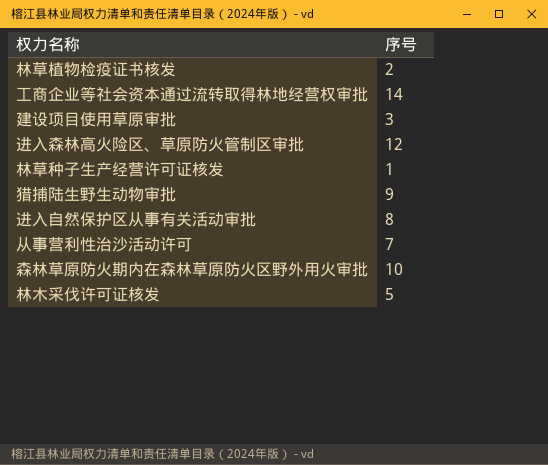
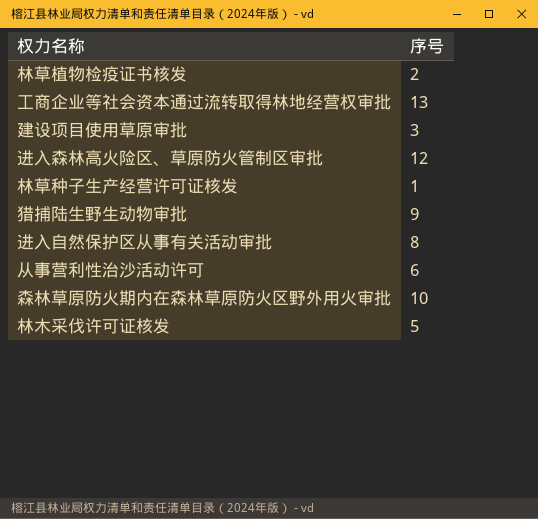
工商企业等社会资本通过流转取得林地经营权审批 | 序号: 14 -> 13
从事营利性治沙活动许可 | 序号: 7 -> 6

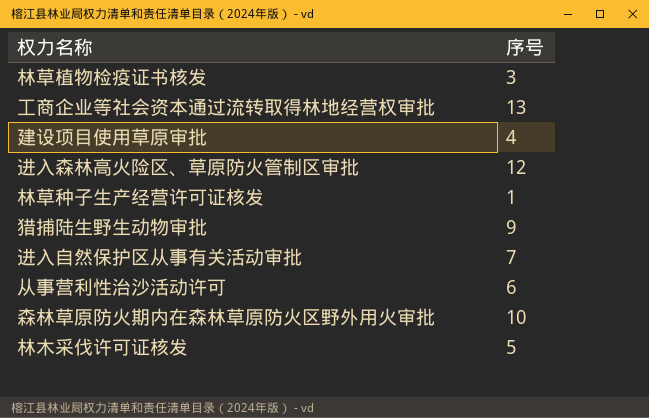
林草植物检疫证书核发 | 序号: 2 -> 3
建设项目使用草原审批 | 序号: 3 -> 4
进入自然保护区从事有关活动审批 | 序号: 8 -> 7

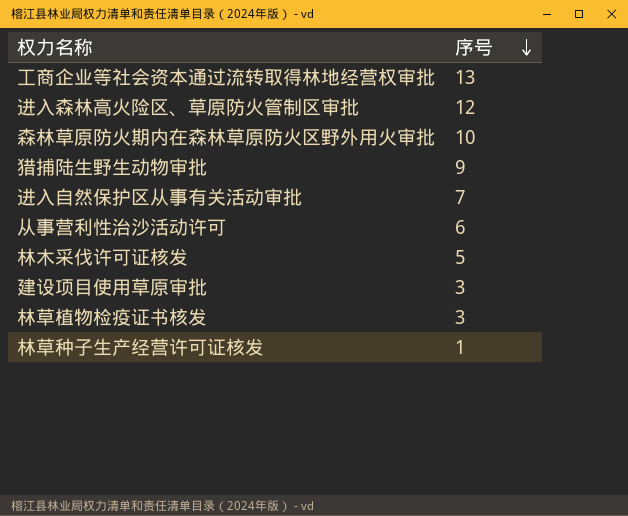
row order: none -> 序号 descending
建设项目使用草原审批 | 序号: 4 -> 3

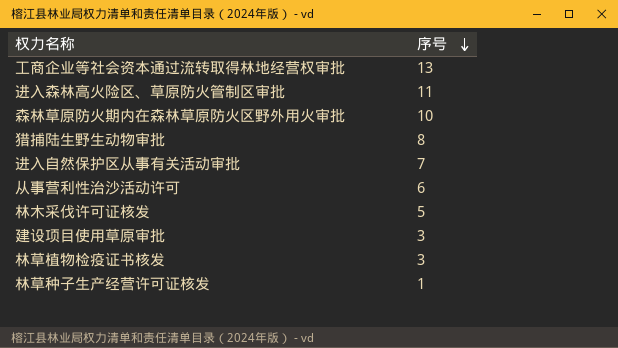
进入森林高火险区、草原防火管制区审批 | 序号: 12 -> 11
猎捕陆生野生动物审批 | 序号: 9 -> 8

